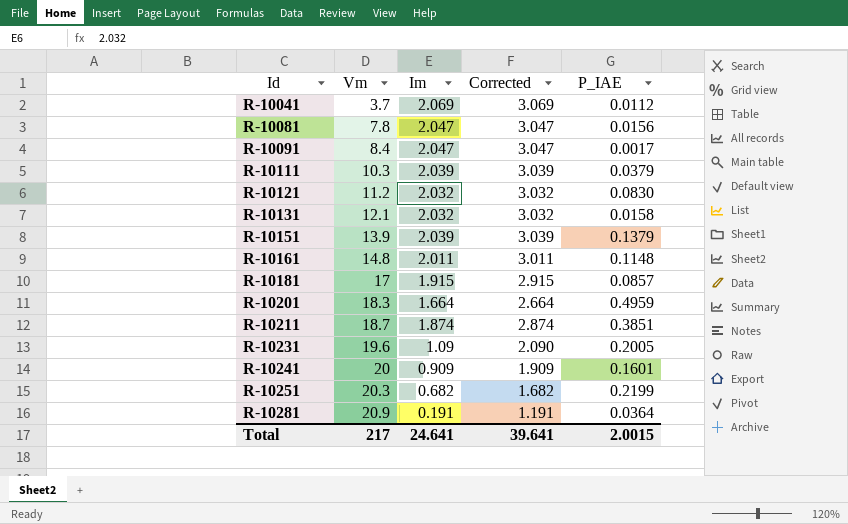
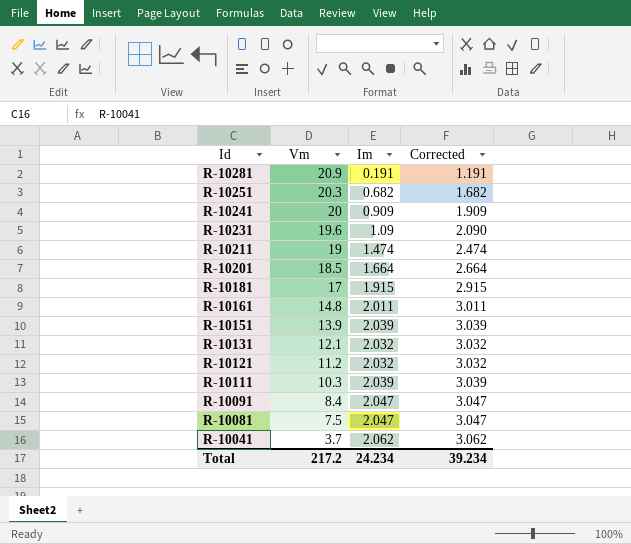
row order: Id ascending -> Id descending
column P_IAE | position: 5 -> none
R-10211 | Vm: 18.7 -> 19
R-10211 | Im: 1.874 -> 1.474
R-10211 | Corrected: 2.874 -> 2.474
R-10201 | Vm: 18.3 -> 18.5
R-10081 | Vm: 7.8 -> 7.5
R-10041 | Im: 2.069 -> 2.062
R-10041 | Corrected: 3.069 -> 3.062
Total | Vm: 217 -> 217.2
Total | Im: 24.641 -> 24.234
Total | Corrected: 39.641 -> 39.234

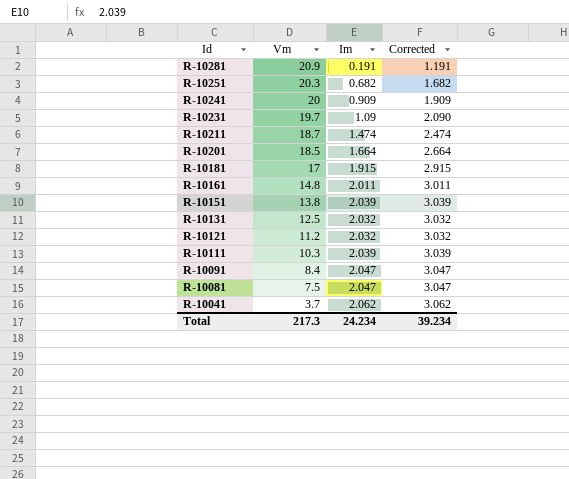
R-10231 | Vm: 19.6 -> 19.7
R-10211 | Vm: 19 -> 18.7
R-10151 | Vm: 13.9 -> 13.8
R-10131 | Vm: 12.1 -> 12.5
Total | Vm: 217.2 -> 217.3

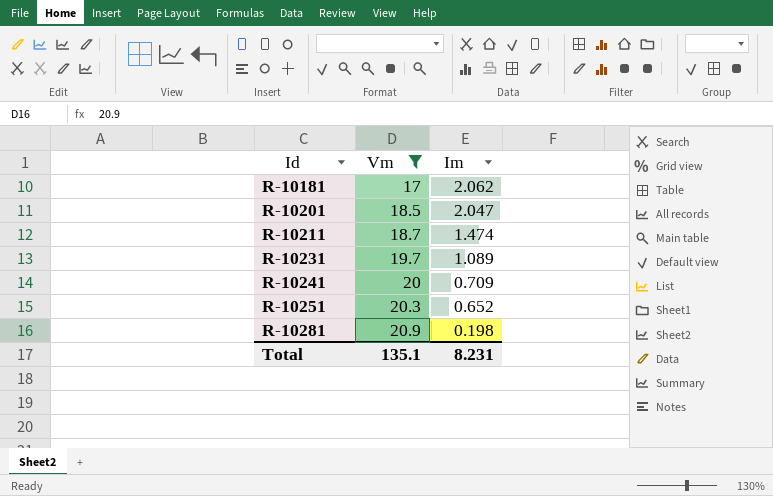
filter: none -> Vm >= 17
row order: Id descending -> Id ascending
column Corrected | formula: [Im] + 1 -> none
R-10181 | Im: 1.915 -> 2.062
R-10201 | Im: 1.664 -> 2.047
R-10231 | Im: 1.09 -> 1.089
R-10241 | Im: 0.909 -> 0.709
R-10251 | Im: 0.682 -> 0.652
R-10281 | Im: 0.191 -> 0.198
Total | Vm: 217.3 -> 135.1
Total | Im: 24.234 -> 8.231

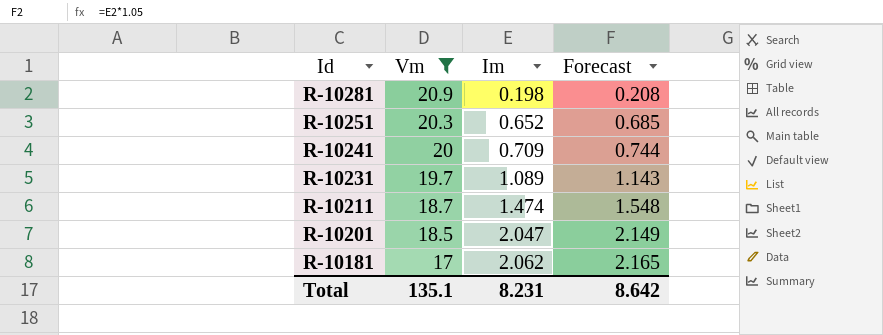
row order: Id ascending -> Id descending
column Forecast | formula: none -> [Im] * 1.05

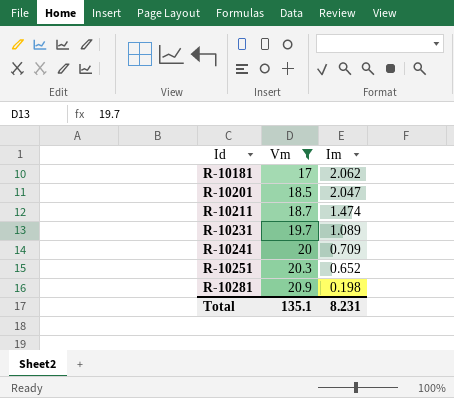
row order: Id descending -> Id ascending
column Forecast | formula: [Im] * 1.05 -> none

